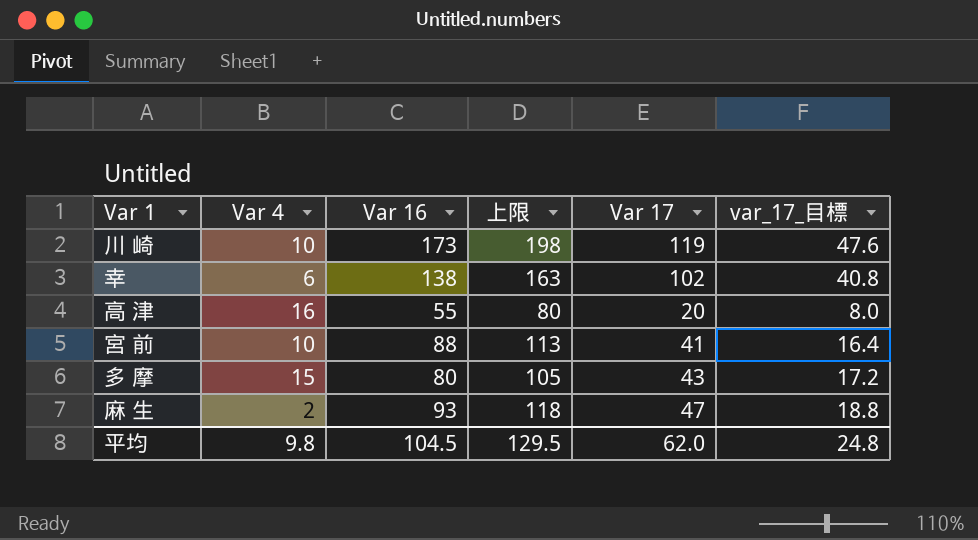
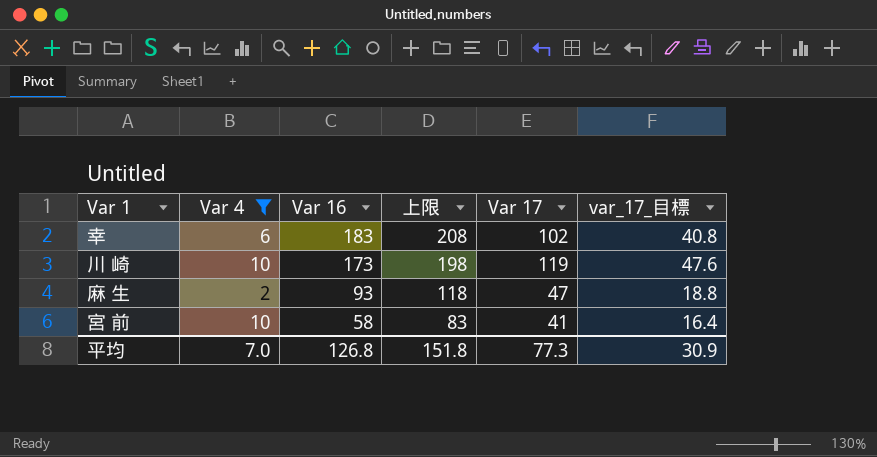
filter: none -> Var 4 <= 10
row order: none -> Var 16 descending
幸 | Var 16: 138 -> 183
幸 | 上限: 163 -> 208
宮 前 | Var 16: 88 -> 58
宮 前 | 上限: 113 -> 83
平均 | Var 4: 9.8 -> 7.0
平均 | Var 16: 104.5 -> 126.8
平均 | 上限: 129.5 -> 151.8
平均 | Var 17: 62.0 -> 77.3
平均 | var_17_目標: 24.8 -> 30.9

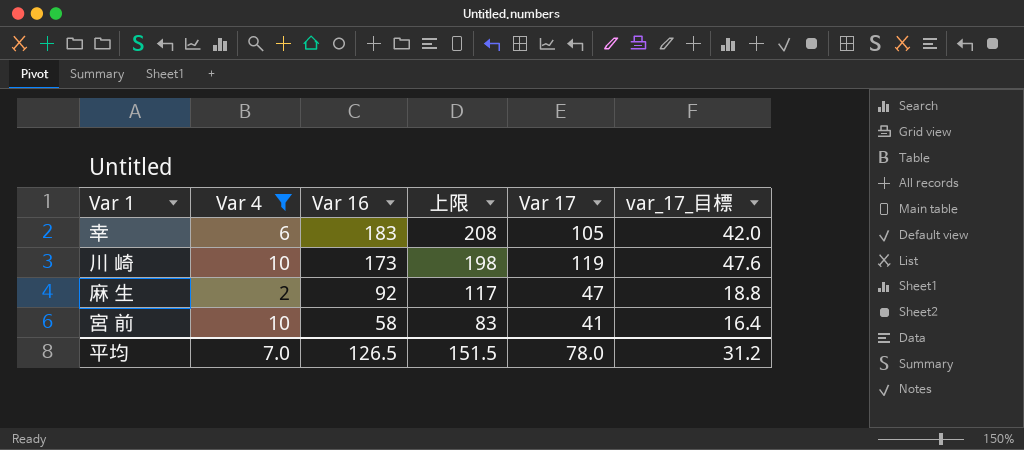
幸 | Var 17: 102 -> 105
幸 | var_17_目標: 40.8 -> 42.0
麻 生 | Var 16: 93 -> 92
麻 生 | 上限: 118 -> 117
平均 | Var 16: 126.8 -> 126.5
平均 | 上限: 151.8 -> 151.5
平均 | Var 17: 77.3 -> 78.0
平均 | var_17_目標: 30.9 -> 31.2

